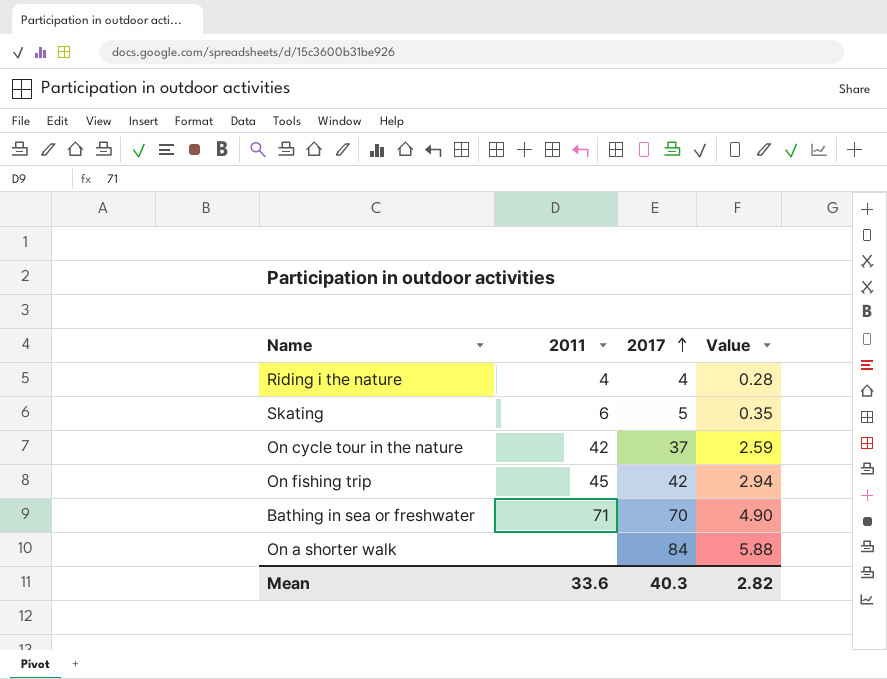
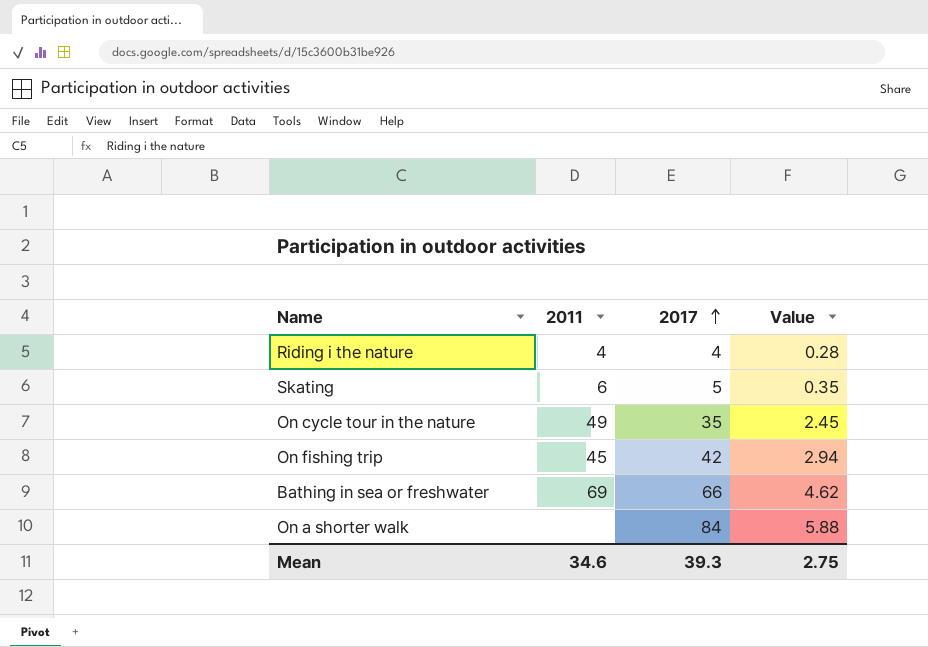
On cycle tour in the nature | 2011: 42 -> 49
On cycle tour in the nature | 2017: 37 -> 35
On cycle tour in the nature | Value: 2.59 -> 2.45
Bathing in sea or freshwater | 2011: 71 -> 69
Bathing in sea or freshwater | 2017: 70 -> 66
Bathing in sea or freshwater | Value: 4.90 -> 4.62
Mean | 2011: 33.6 -> 34.6
Mean | 2017: 40.3 -> 39.3
Mean | Value: 2.82 -> 2.75

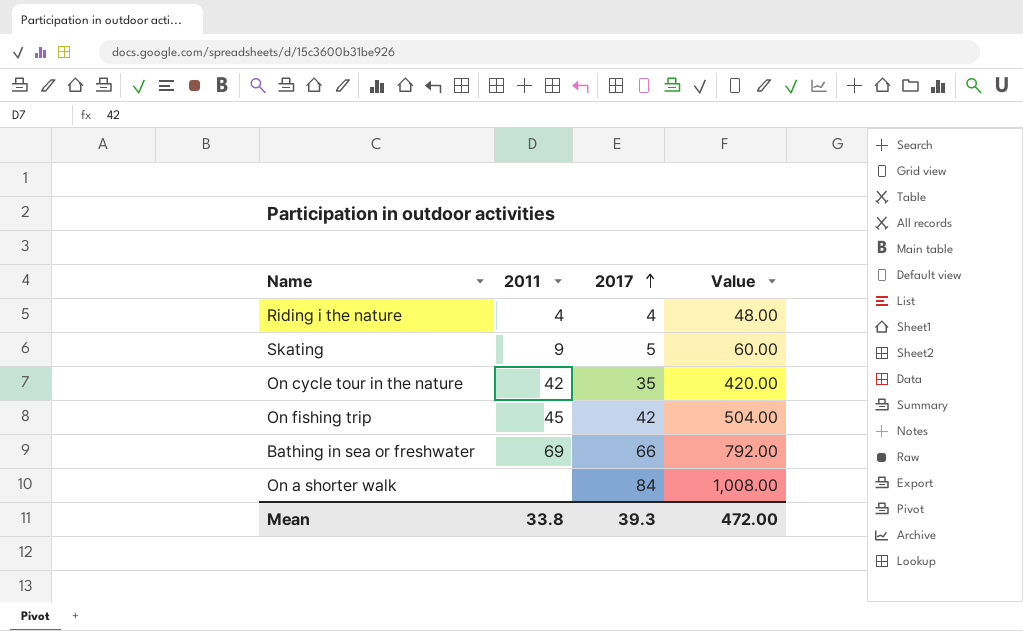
column Value | formula: [2017] * 0.07 -> [2017] * 12
Skating | 2011: 6 -> 9
On cycle tour in the nature | 2011: 49 -> 42
Mean | 2011: 34.6 -> 33.8
Mean | Value: 2.75 -> 472.00

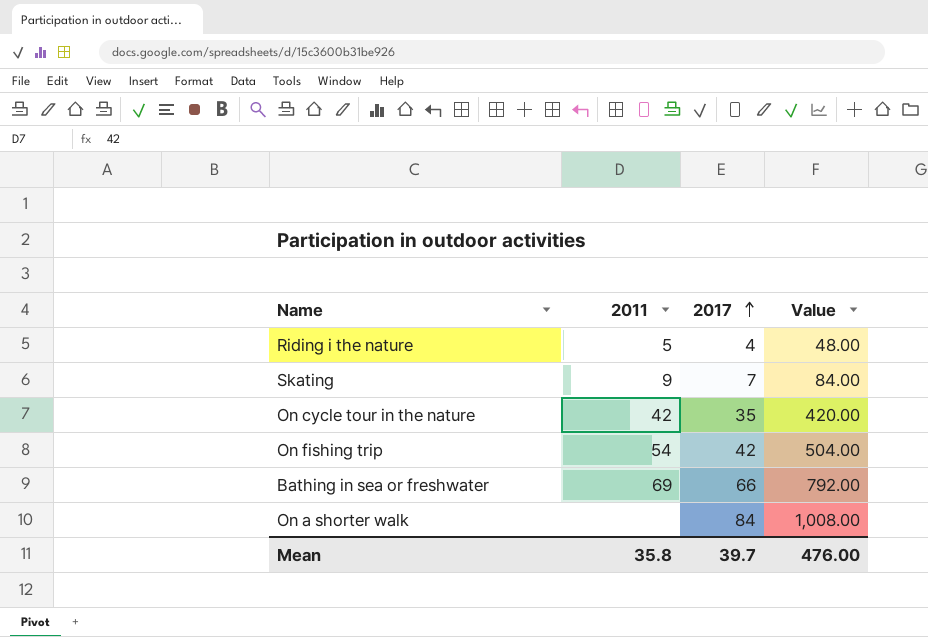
Riding i the nature | 2011: 4 -> 5
Skating | 2017: 5 -> 7
Skating | Value: 60.00 -> 84.00
On fishing trip | 2011: 45 -> 54
Mean | 2011: 33.8 -> 35.8
Mean | 2017: 39.3 -> 39.7
Mean | Value: 472.00 -> 476.00

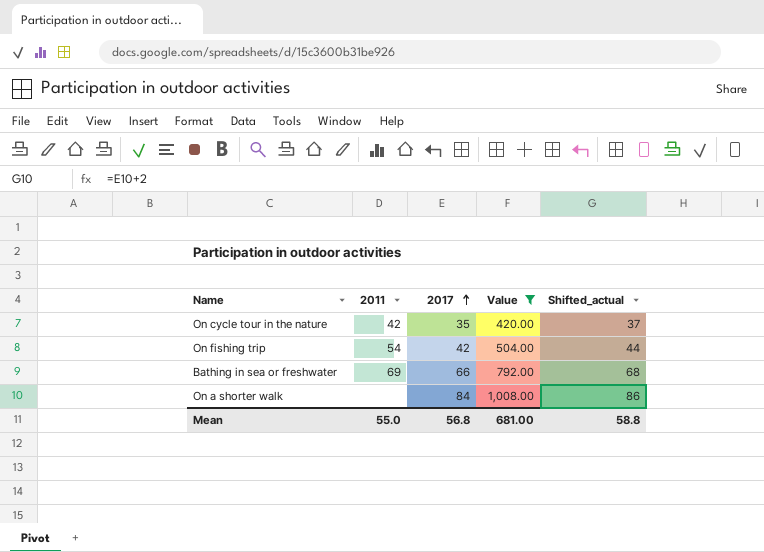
filter: none -> Value >= 420.00
column Shifted_actual | formula: none -> [2017] + 2
Mean | 2011: 35.8 -> 55.0
Mean | 2017: 39.7 -> 56.8
Mean | Value: 476.00 -> 681.00

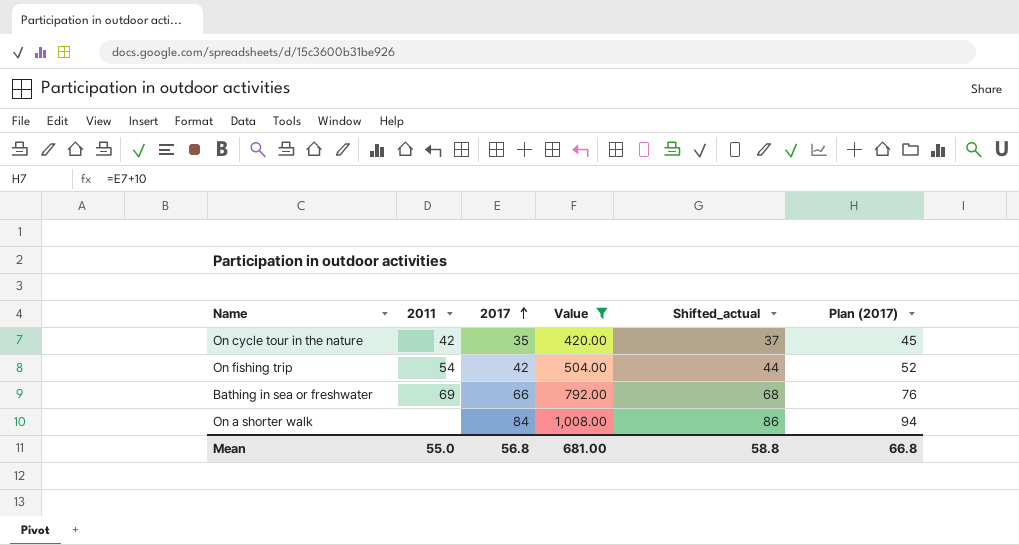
column Plan (2017) | formula: none -> [2017] + 10

